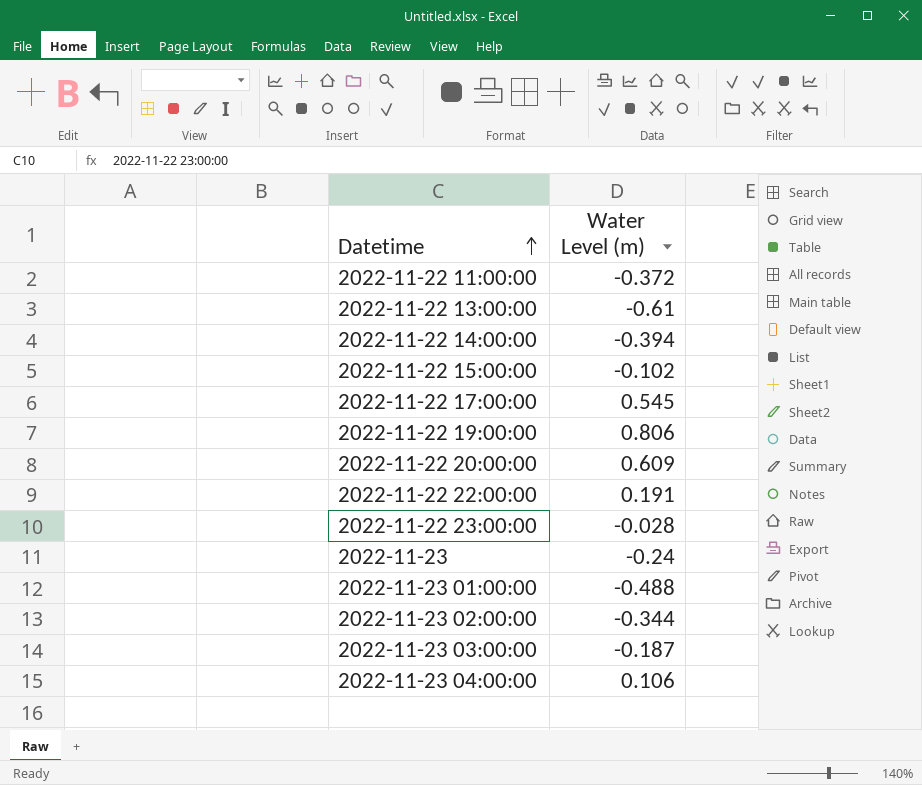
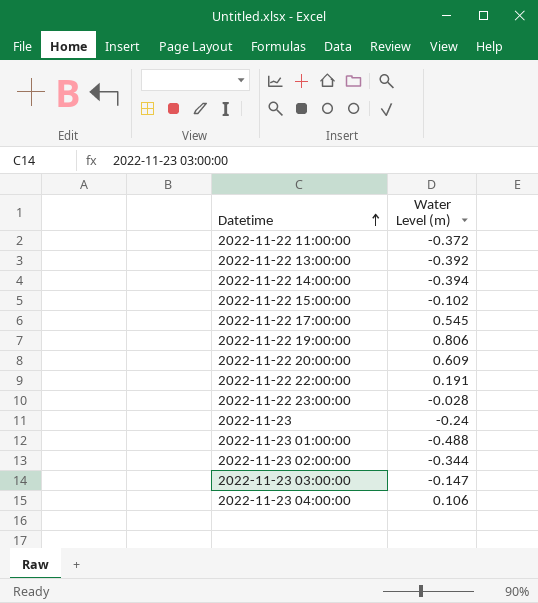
2022-11-22 13:00:00 | Water Level (m): -0.61 -> -0.392
2022-11-23 03:00:00 | Water Level (m): -0.187 -> -0.147

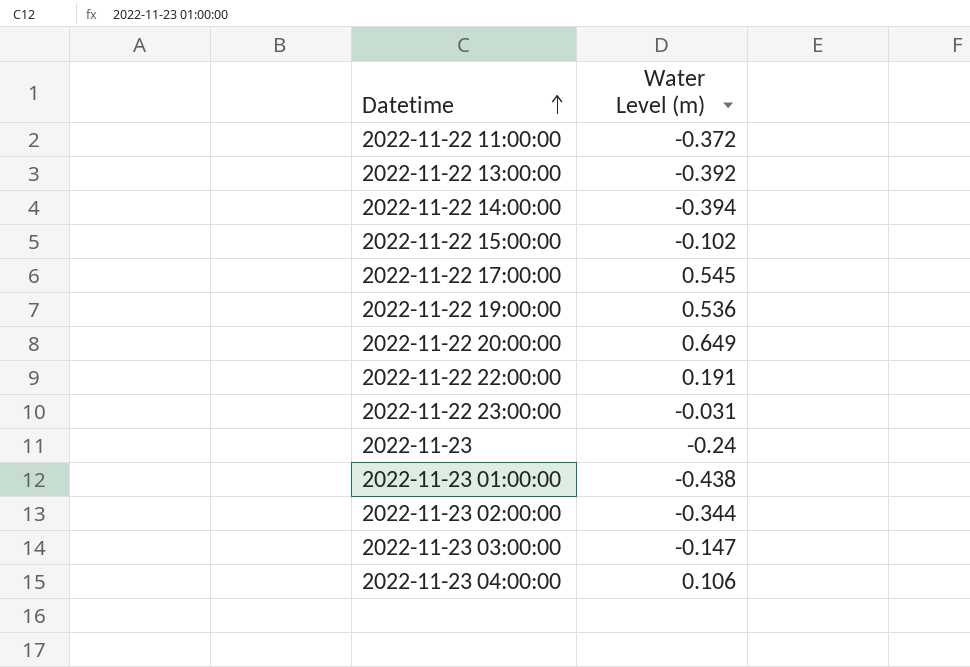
2022-11-22 19:00:00 | Water Level (m): 0.806 -> 0.536
2022-11-22 20:00:00 | Water Level (m): 0.609 -> 0.649
2022-11-22 23:00:00 | Water Level (m): -0.028 -> -0.031
2022-11-23 01:00:00 | Water Level (m): -0.488 -> -0.438

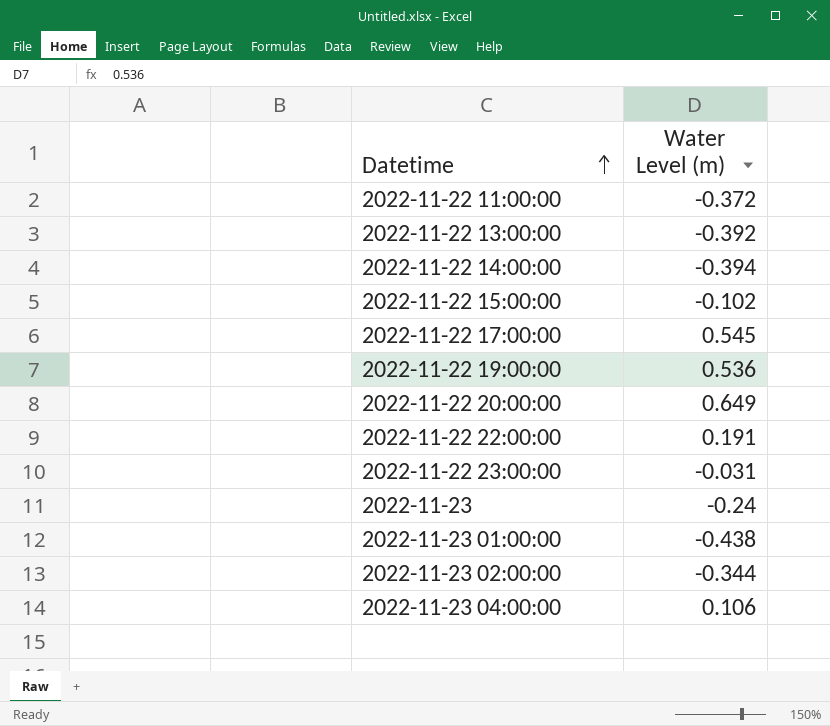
row 2022-11-23 03:00:00: -0.147 -> none

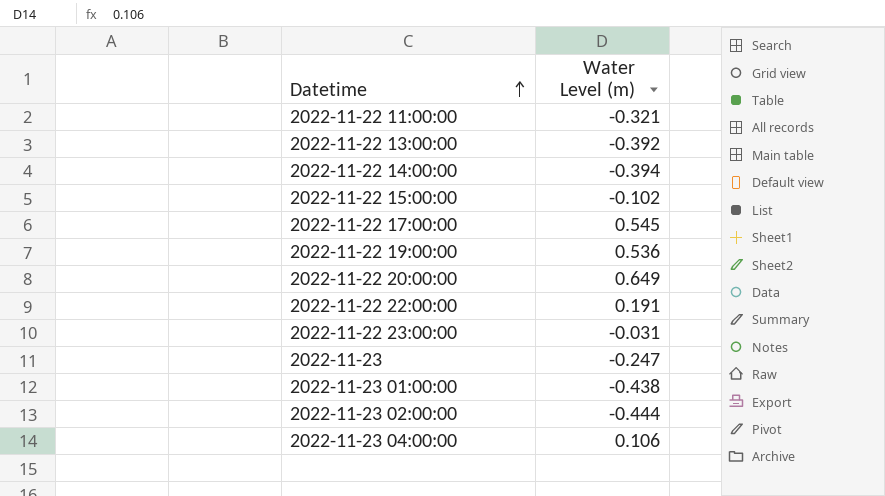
2022-11-22 11:00:00 | Water Level (m): -0.372 -> -0.321
2022-11-23 | Water Level (m): -0.24 -> -0.247
2022-11-23 02:00:00 | Water Level (m): -0.344 -> -0.444

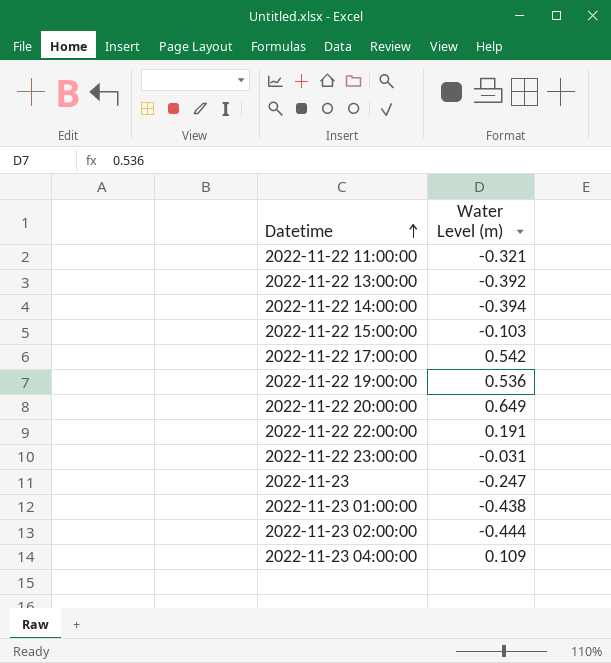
2022-11-22 15:00:00 | Water Level (m): -0.102 -> -0.103
2022-11-22 17:00:00 | Water Level (m): 0.545 -> 0.542
2022-11-23 04:00:00 | Water Level (m): 0.106 -> 0.109

